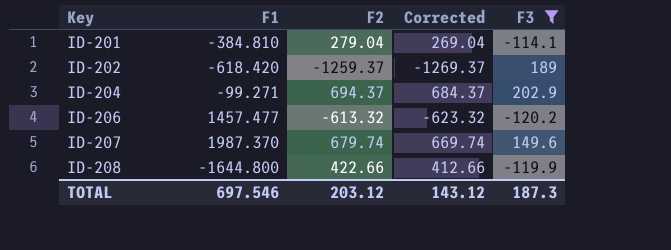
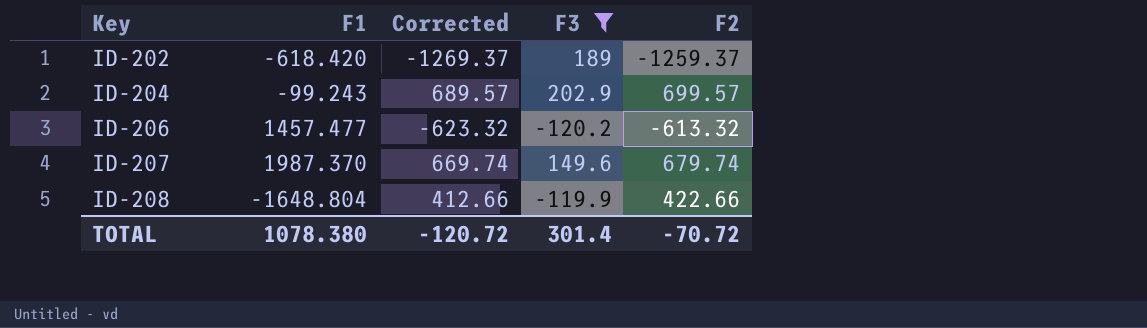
column F2 | position: 3 -> 5
row ID-201: -384.810 | 279.04 | 269.04 | -114.1 -> none
ID-204 | F1: -99.271 -> -99.243
ID-204 | Corrected: 684.37 -> 689.57
ID-204 | F2: 694.37 -> 699.57
ID-208 | F1: -1644.800 -> -1648.804
TOTAL | F1: 697.546 -> 1078.380
TOTAL | Corrected: 143.12 -> -120.72
TOTAL | F3: 187.3 -> 301.4
TOTAL | F2: 203.12 -> -70.72

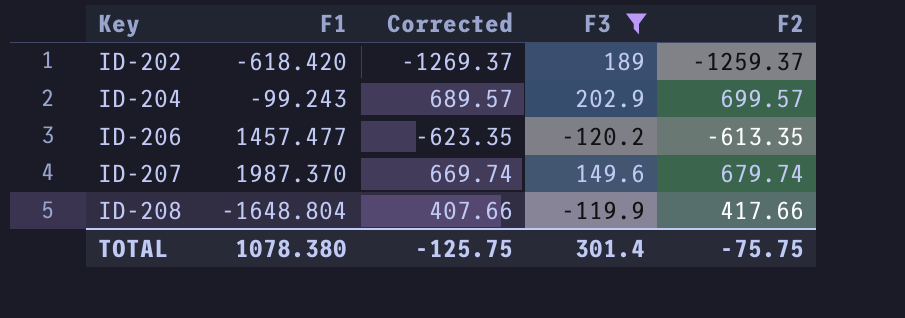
ID-206 | Corrected: -623.32 -> -623.35
ID-206 | F2: -613.32 -> -613.35
ID-208 | Corrected: 412.66 -> 407.66
ID-208 | F2: 422.66 -> 417.66
TOTAL | Corrected: -120.72 -> -125.75
TOTAL | F2: -70.72 -> -75.75

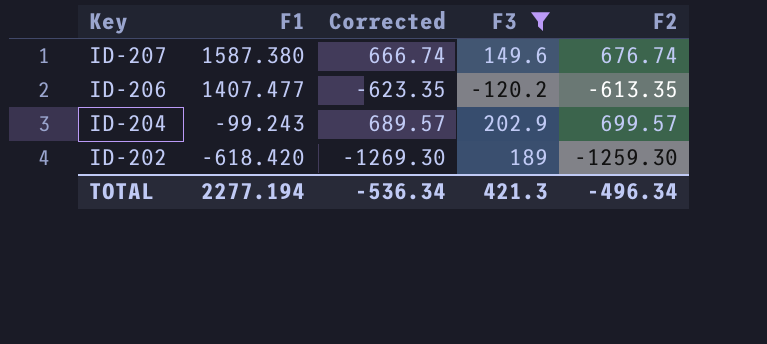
row order: Key ascending -> Key descending
row ID-208: -1648.804 | 407.66 | -119.9 | 417.66 -> none
ID-207 | F1: 1987.370 -> 1587.380
ID-207 | Corrected: 669.74 -> 666.74
ID-207 | F2: 679.74 -> 676.74
ID-206 | F1: 1457.477 -> 1407.477
ID-202 | Corrected: -1269.37 -> -1269.30
ID-202 | F2: -1259.37 -> -1259.30
TOTAL | F1: 1078.380 -> 2277.194
TOTAL | Corrected: -125.75 -> -536.34
TOTAL | F3: 301.4 -> 421.3
TOTAL | F2: -75.75 -> -496.34

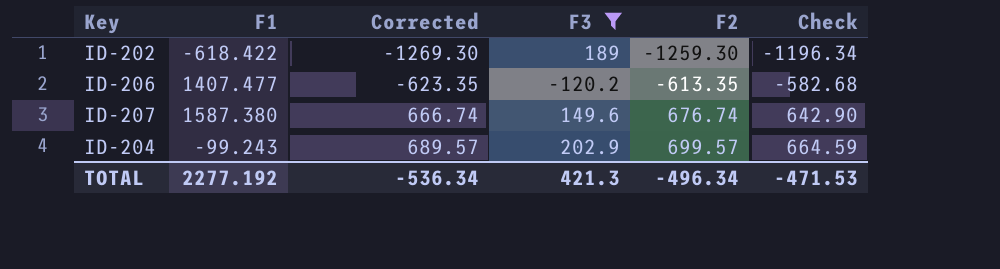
row order: Key descending -> Corrected ascending
column Check | formula: none -> [F2] * 0.95
ID-202 | F1: -618.420 -> -618.422
TOTAL | F1: 2277.194 -> 2277.192

